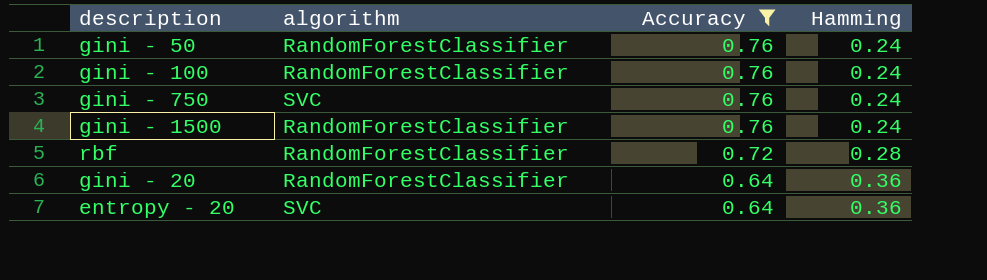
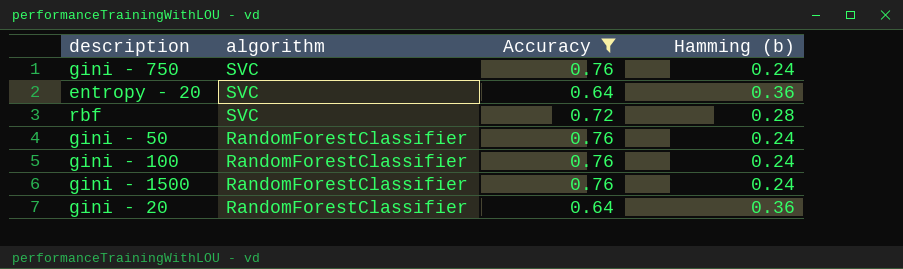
row order: Accuracy descending -> algorithm descending
column name: Hamming -> Hamming (b)
rbf | algorithm: RandomForestClassifier -> SVC

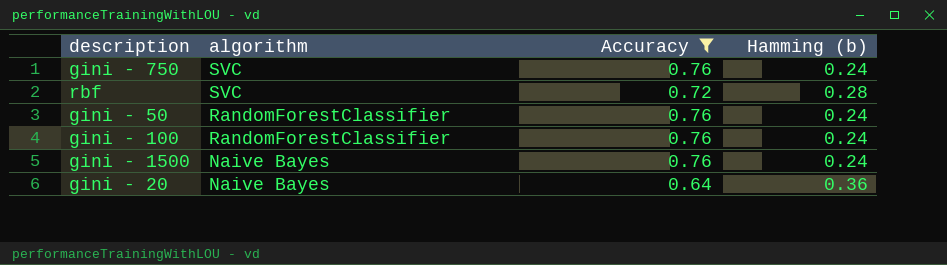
row entropy - 20: SVC | 0.64 | 0.36 -> none
gini - 1500 | algorithm: RandomForestClassifier -> Naive Bayes
gini - 20 | algorithm: RandomForestClassifier -> Naive Bayes

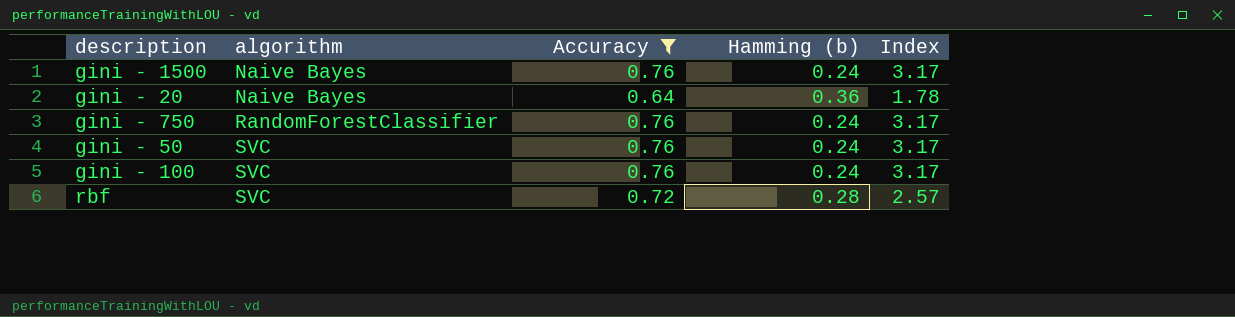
row order: algorithm descending -> algorithm ascending
column Index | formula: none -> [Accuracy] / [Hamming (b)]
gini - 750 | algorithm: SVC -> RandomForestClassifier
gini - 50 | algorithm: RandomForestClassifier -> SVC
gini - 100 | algorithm: RandomForestClassifier -> SVC

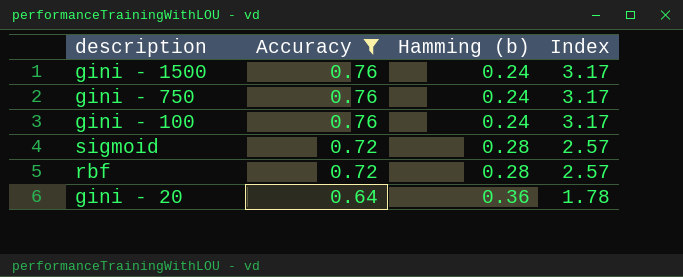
row order: algorithm ascending -> Accuracy descending
column algorithm | position: 2 -> none
row gini - 50: SVC | 0.76 | 0.24 | 3.17 -> none
row sigmoid: none -> 0.72 | 0.28 | 2.57

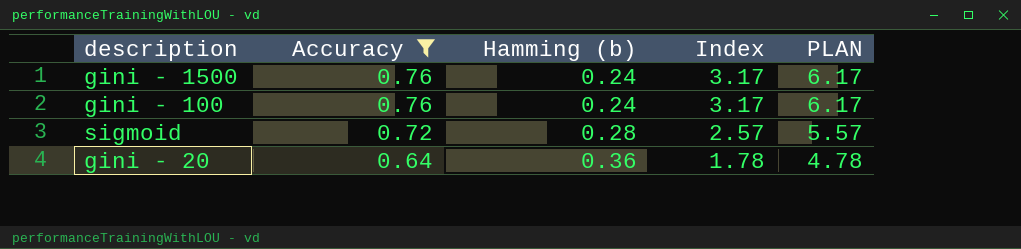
column PLAN | formula: none -> [Index] + 3
row gini - 750: 0.76 | 0.24 | 3.17 -> none
row rbf: 0.72 | 0.28 | 2.57 -> none

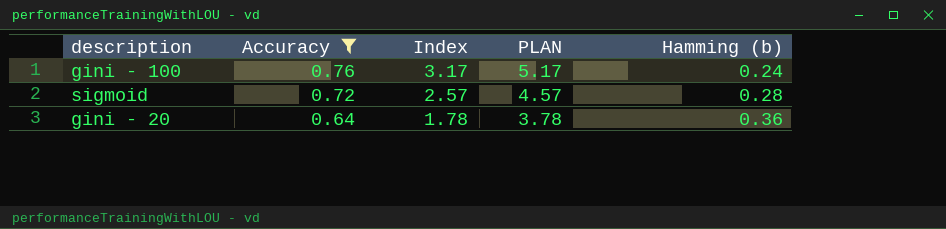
column PLAN | formula: [Index] + 3 -> [Index] + 2
column Hamming (b) | position: 3 -> 5
row gini - 1500: 0.76 | 0.24 | 3.17 | 6.17 -> none

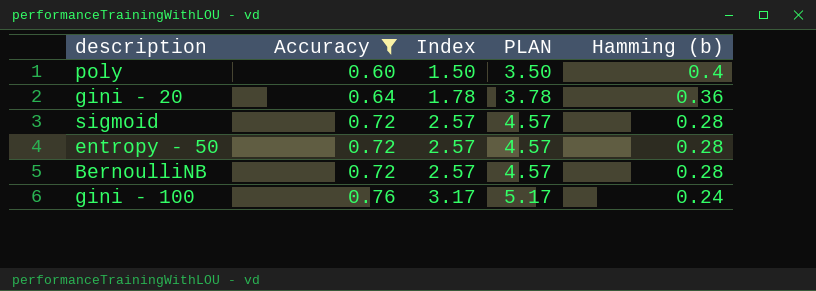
row order: Accuracy descending -> Accuracy ascending
row poly: none -> 0.60 | 1.50 | 3.50 | 0.4
row entropy - 50: none -> 0.72 | 2.57 | 4.57 | 0.28
row BernoulliNB: none -> 0.72 | 2.57 | 4.57 | 0.28

